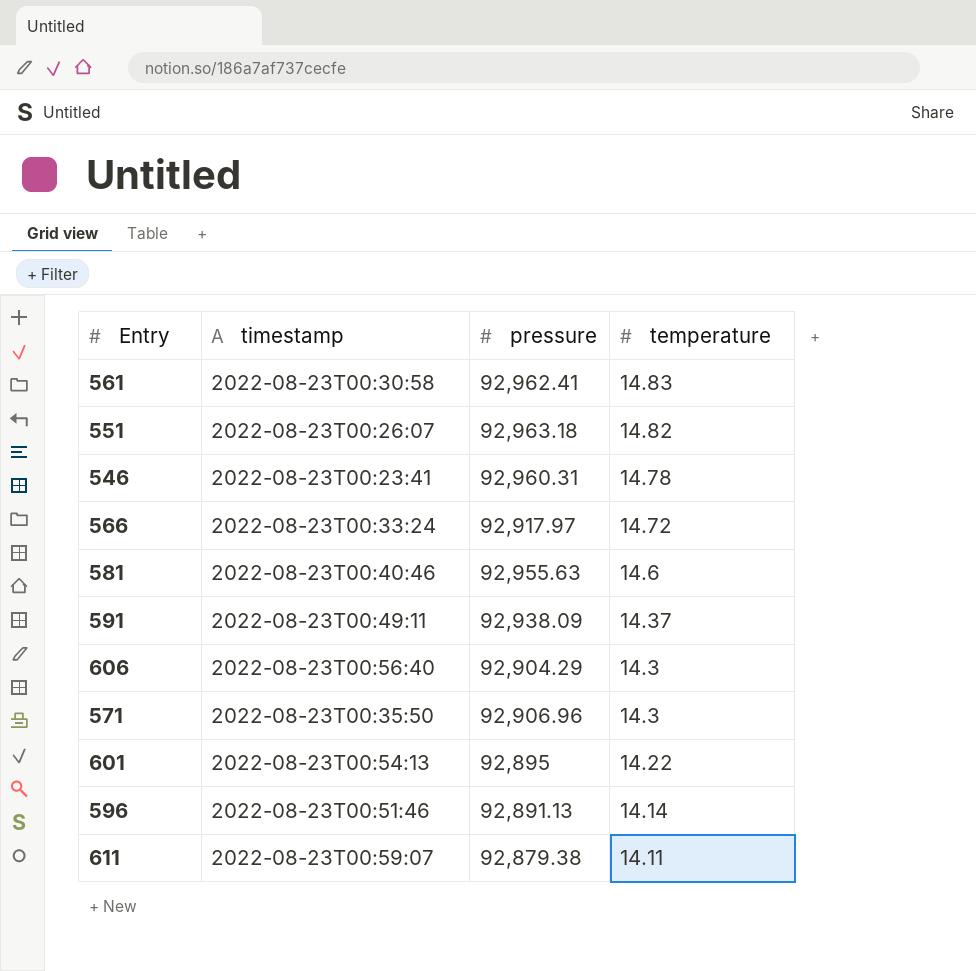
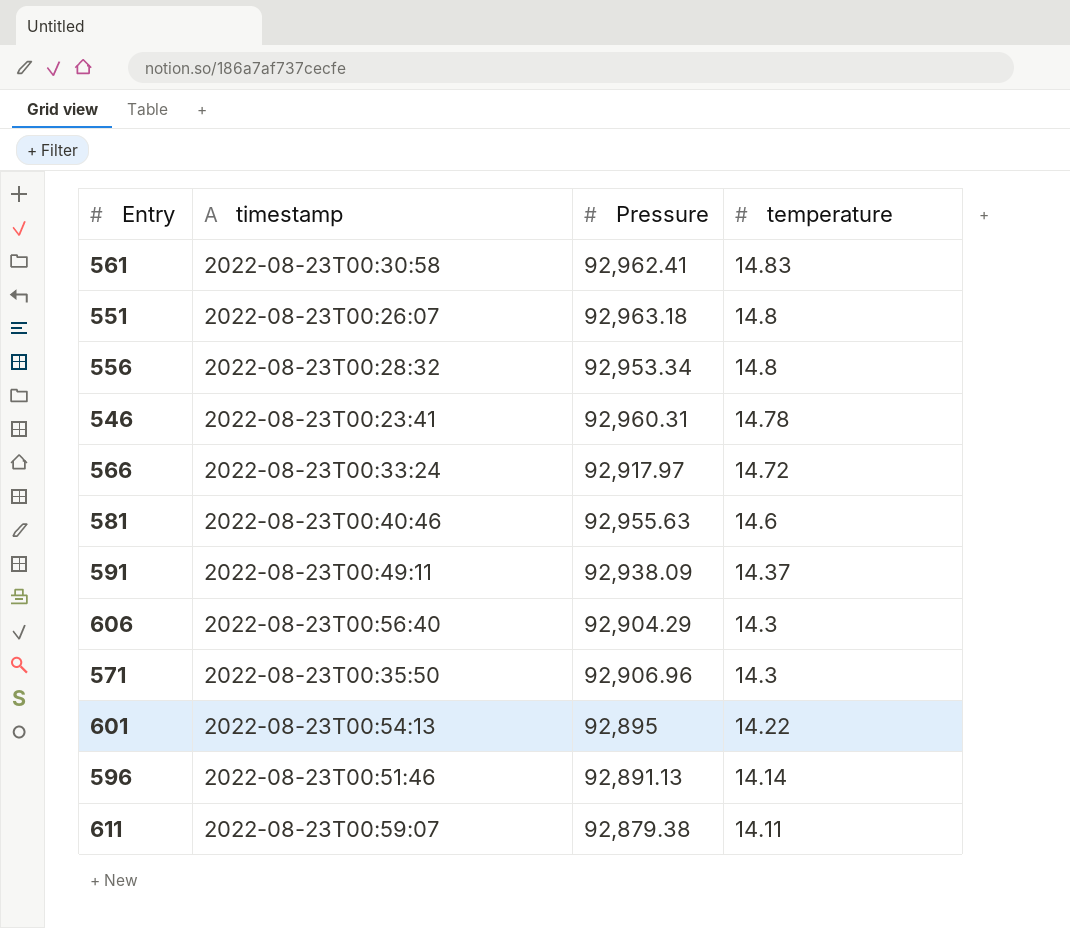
column name: pressure -> Pressure
551 | temperature: 14.82 -> 14.8
row 556: none -> 2022-08-23T00:28:32 | 92,953.34 | 14.8

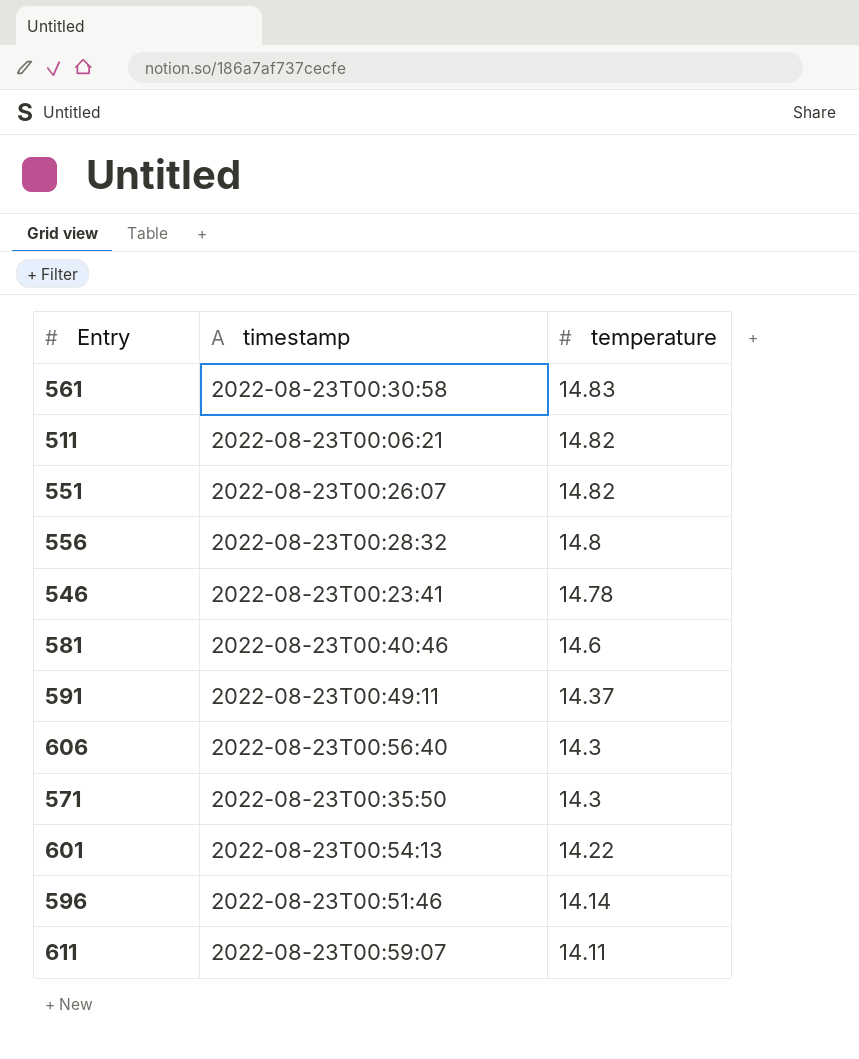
column Pressure | position: 3 -> none
row 566: 2022-08-23T00:33:24 | 92,917.97 | 14.72 -> none
row 511: none -> 2022-08-23T00:06:21 | 14.82
551 | temperature: 14.8 -> 14.82

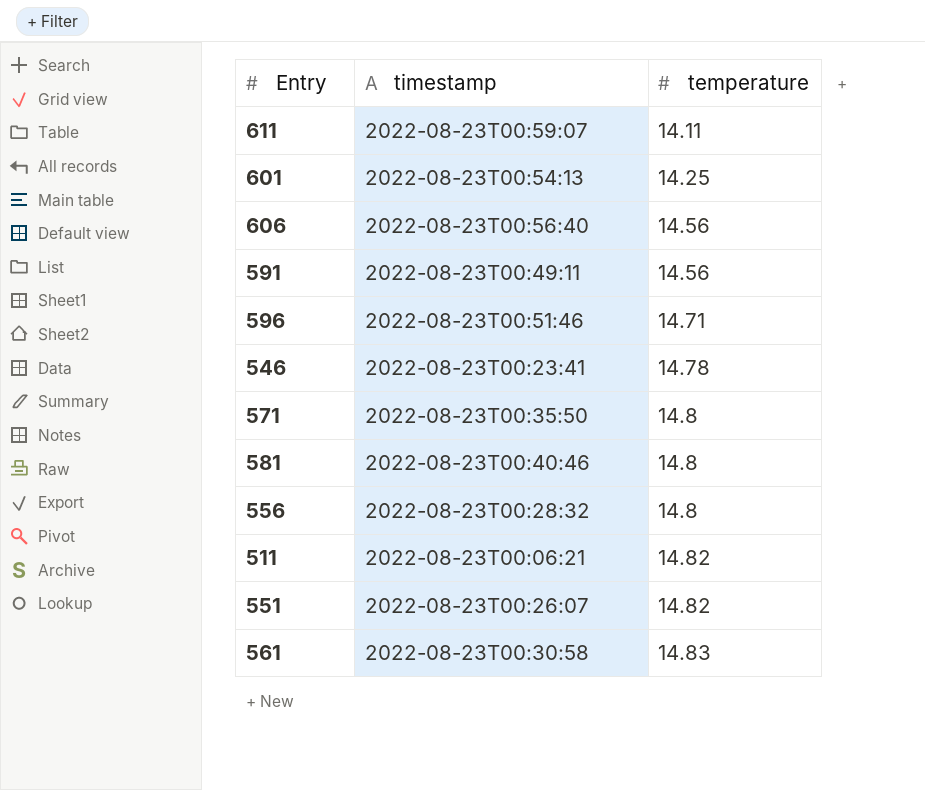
row order: temperature descending -> temperature ascending
601 | temperature: 14.22 -> 14.25
606 | temperature: 14.3 -> 14.56
591 | temperature: 14.37 -> 14.56
596 | temperature: 14.14 -> 14.71
571 | temperature: 14.3 -> 14.8
581 | temperature: 14.6 -> 14.8

